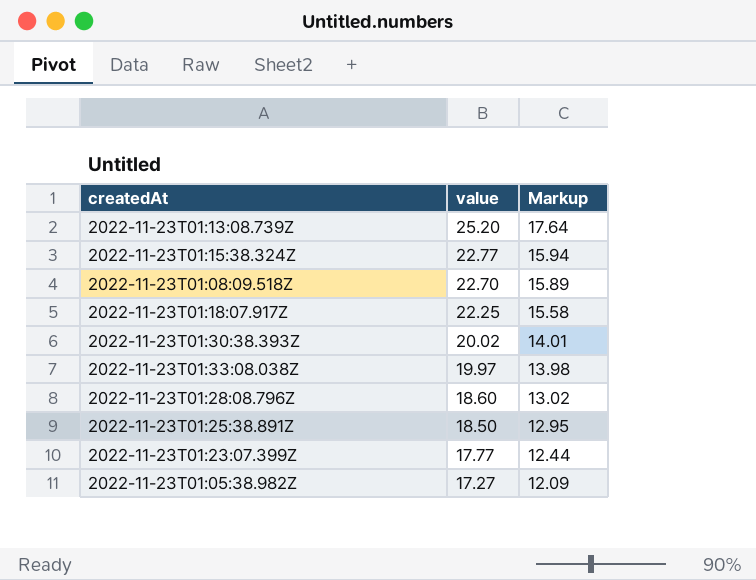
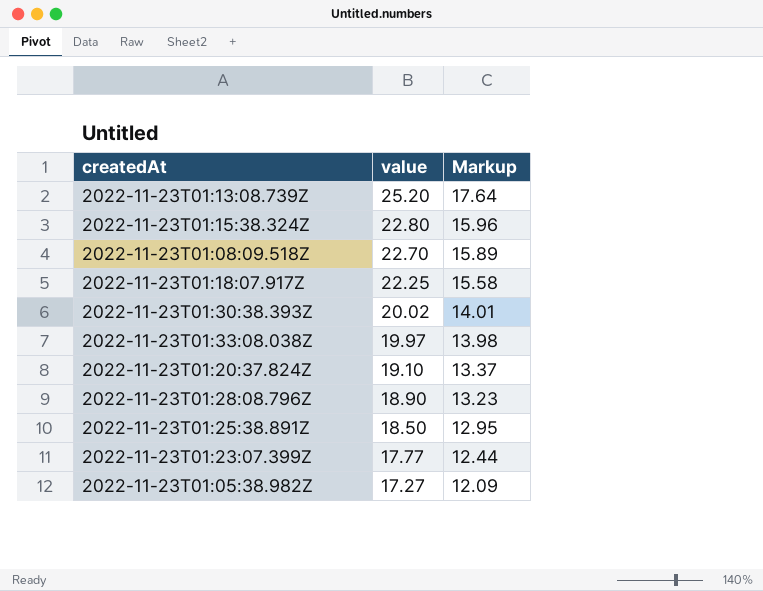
2022-11-23T01:15:38.324Z | value: 22.77 -> 22.80
2022-11-23T01:15:38.324Z | Markup: 15.94 -> 15.96
row 2022-11-23T01:20:37.824Z: none -> 19.10 | 13.37
2022-11-23T01:28:08.796Z | value: 18.60 -> 18.90
2022-11-23T01:28:08.796Z | Markup: 13.02 -> 13.23

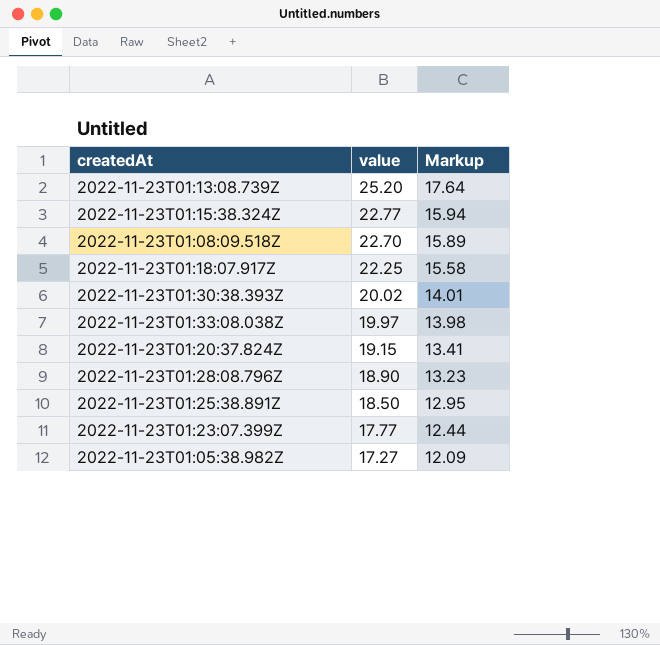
2022-11-23T01:15:38.324Z | value: 22.80 -> 22.77
2022-11-23T01:15:38.324Z | Markup: 15.96 -> 15.94
2022-11-23T01:20:37.824Z | value: 19.10 -> 19.15
2022-11-23T01:20:37.824Z | Markup: 13.37 -> 13.41

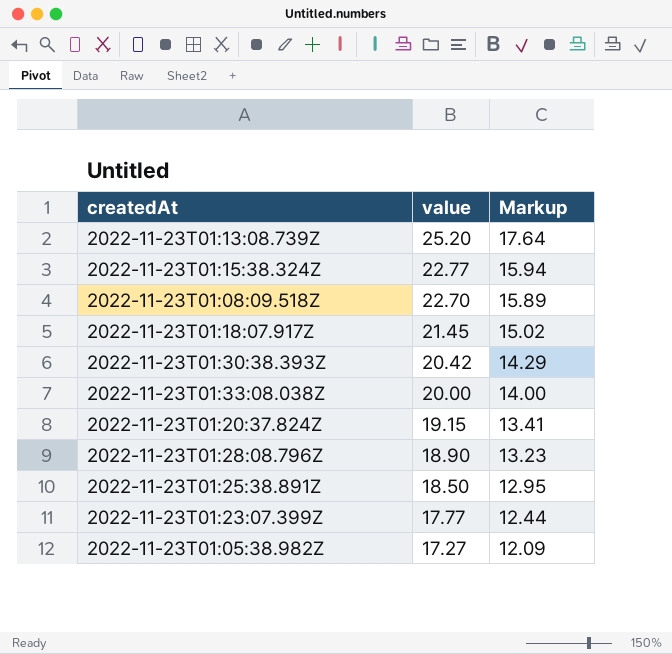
2022-11-23T01:18:07.917Z | value: 22.25 -> 21.45
2022-11-23T01:18:07.917Z | Markup: 15.58 -> 15.02
2022-11-23T01:30:38.393Z | value: 20.02 -> 20.42
2022-11-23T01:30:38.393Z | Markup: 14.01 -> 14.29
2022-11-23T01:33:08.038Z | value: 19.97 -> 20.00
2022-11-23T01:33:08.038Z | Markup: 13.98 -> 14.00

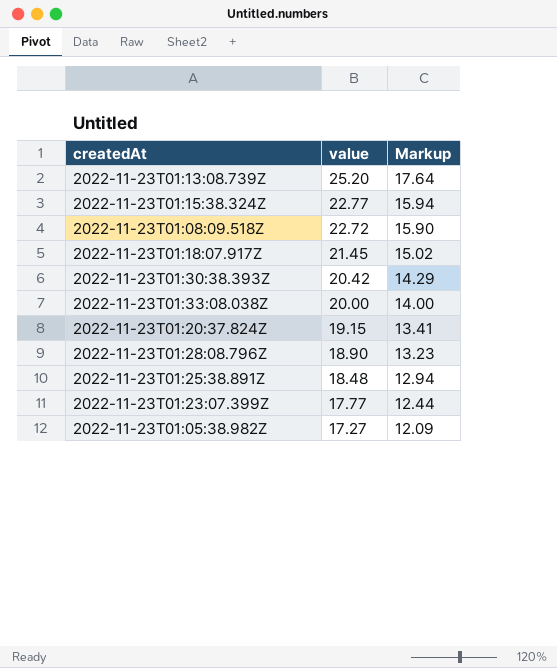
2022-11-23T01:08:09.518Z | value: 22.70 -> 22.72
2022-11-23T01:08:09.518Z | Markup: 15.89 -> 15.90
2022-11-23T01:25:38.891Z | value: 18.50 -> 18.48
2022-11-23T01:25:38.891Z | Markup: 12.95 -> 12.94

